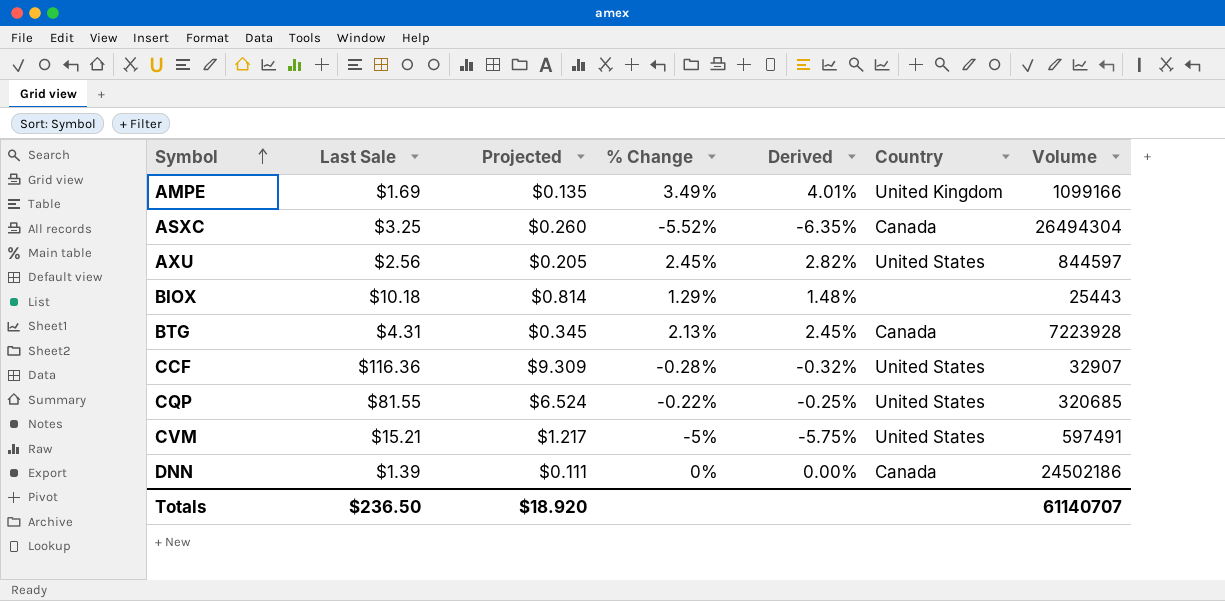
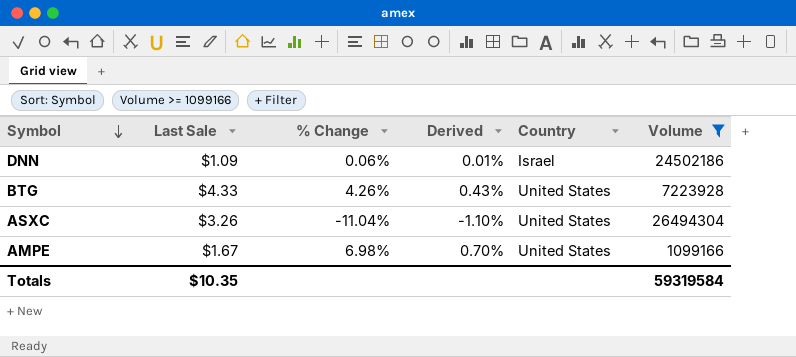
filter: none -> Volume >= 1099166
row order: Symbol ascending -> Symbol descending
column Projected | formula: [Last Sale] * 0.08 -> none
column Derived | formula: [% Change] * 1.15 -> [% Change] * 0.1
DNN | Last Sale: $1.39 -> $1.09
DNN | % Change: 0% -> 0.06%
DNN | Country: Canada -> Israel
BTG | Last Sale: $4.31 -> $4.33
BTG | % Change: 2.13% -> 4.26%
BTG | Country: Canada -> United States
ASXC | Last Sale: $3.25 -> $3.26
ASXC | % Change: -5.52% -> -11.04%
ASXC | Country: Canada -> United States
AMPE | Last Sale: $1.69 -> $1.67
AMPE | % Change: 3.49% -> 6.98%
AMPE | Country: United Kingdom -> United States
Totals | Last Sale: $236.50 -> $10.35
Totals | Volume: 61140707 -> 59319584

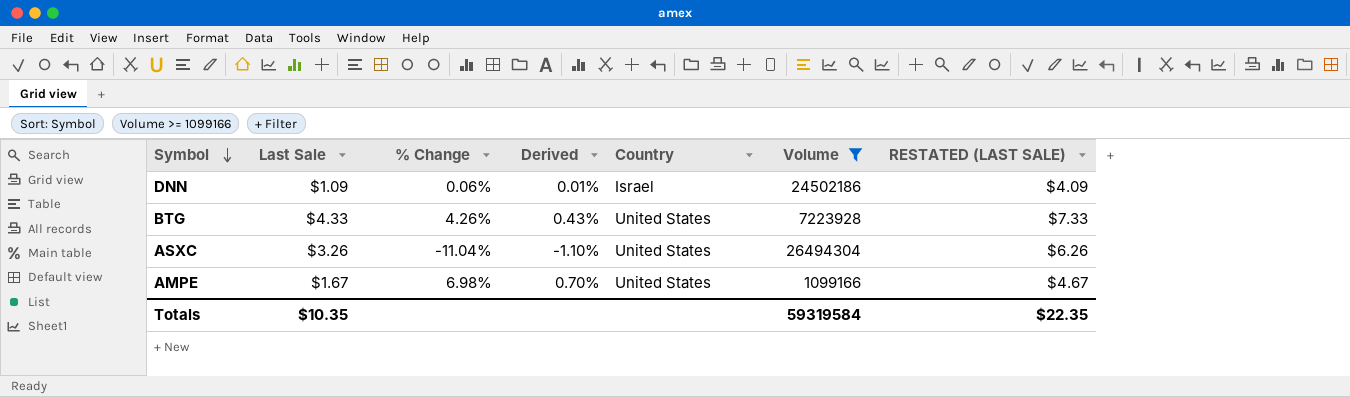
column RESTATED (LAST SALE) | formula: none -> [Last Sale] + 3

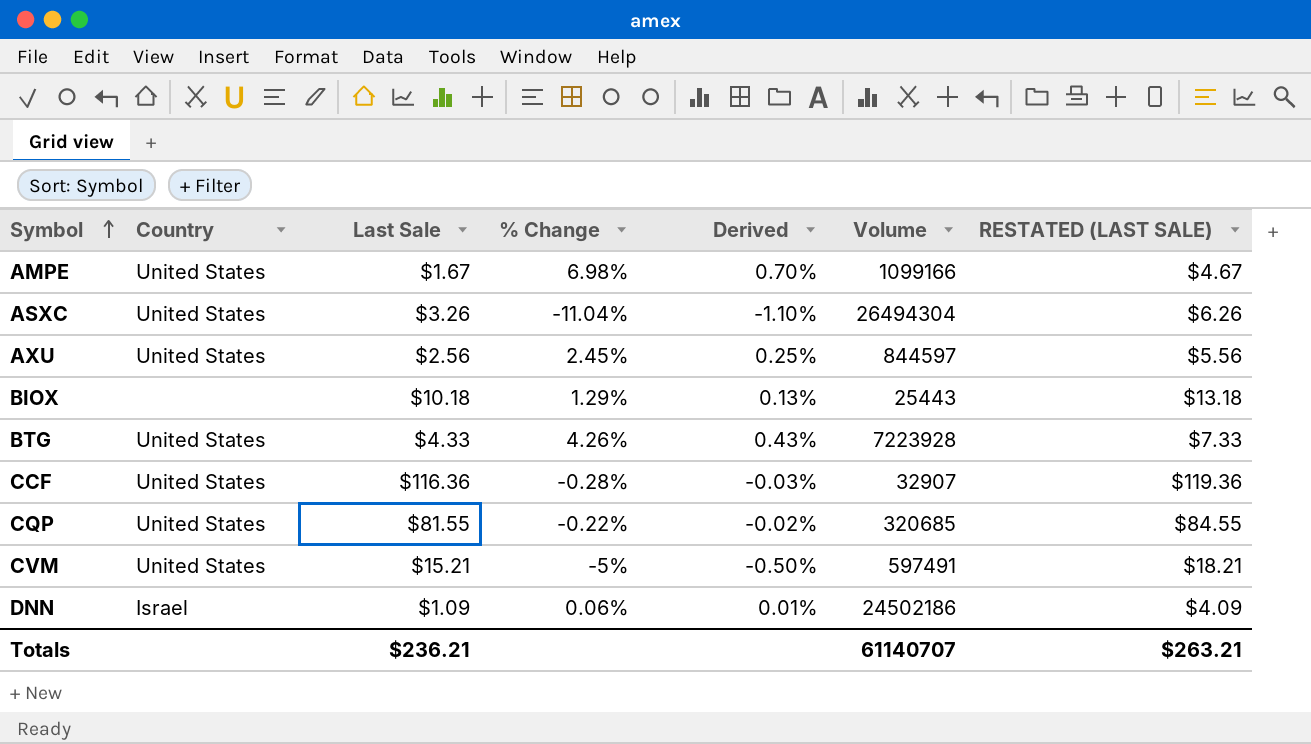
filter: Volume >= 1099166 -> none
row order: Symbol descending -> Symbol ascending
column Country | position: 5 -> 2
Totals | Last Sale: $10.35 -> $236.21
Totals | Volume: 59319584 -> 61140707
Totals | RESTATED (LAST SALE): $22.35 -> $263.21

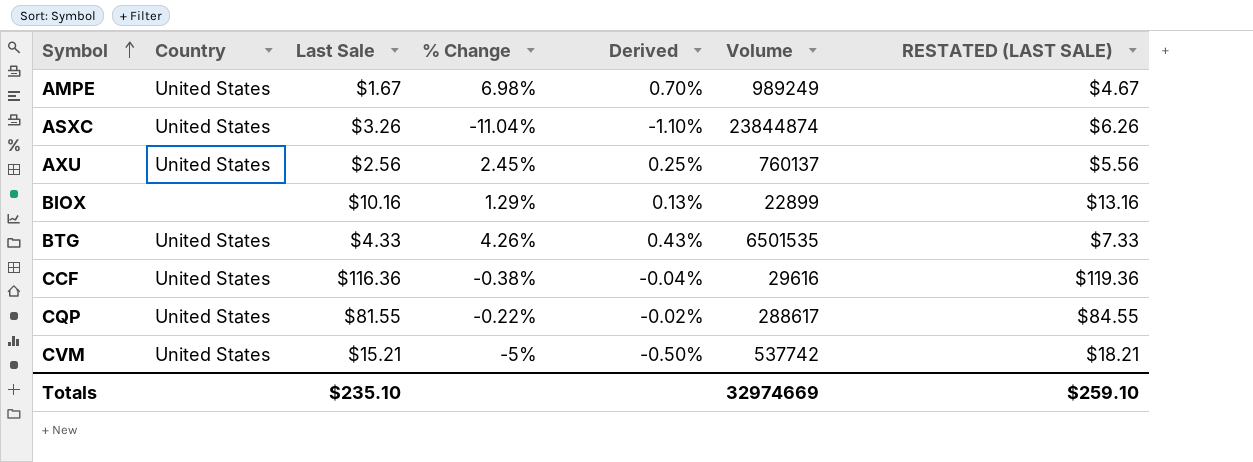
row DNN: Israel | $1.09 | 0.06% | 0.01% | 24502186 | $4.09 -> none
AMPE | Volume: 1099166 -> 989249
ASXC | Volume: 26494304 -> 23844874
AXU | Volume: 844597 -> 760137
BIOX | Last Sale: $10.18 -> $10.16
BIOX | Volume: 25443 -> 22899
BIOX | RESTATED (LAST SALE): $13.18 -> $13.16
BTG | Volume: 7223928 -> 6501535
CCF | % Change: -0.28% -> -0.38%
CCF | Derived: -0.03% -> -0.04%
CCF | Volume: 32907 -> 29616
CQP | Volume: 320685 -> 288617
CVM | Volume: 597491 -> 537742
Totals | Last Sale: $236.21 -> $235.10
Totals | Volume: 61140707 -> 32974669
Totals | RESTATED (LAST SALE): $263.21 -> $259.10

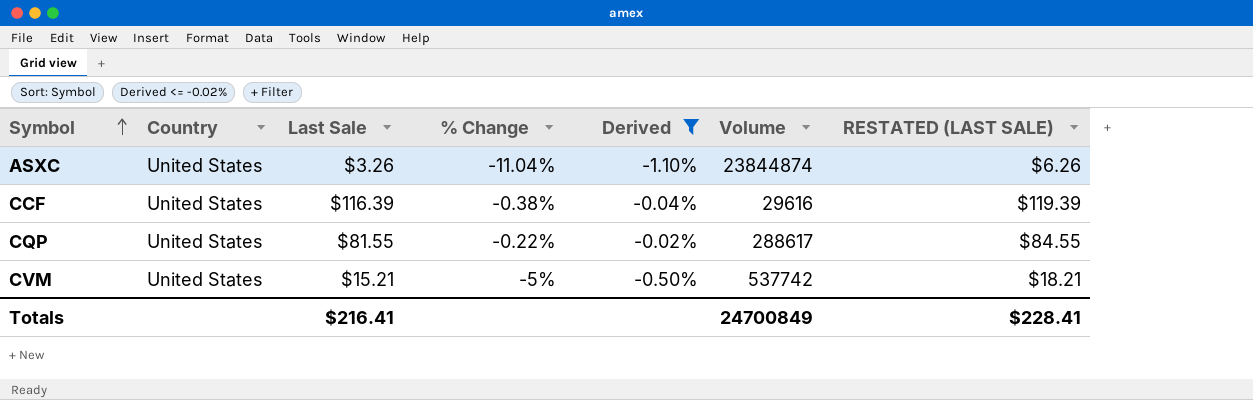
filter: none -> Derived <= -0.02%
CCF | Last Sale: $116.36 -> $116.39
CCF | RESTATED (LAST SALE): $119.36 -> $119.39
Totals | Last Sale: $235.10 -> $216.41
Totals | Volume: 32974669 -> 24700849
Totals | RESTATED (LAST SALE): $259.10 -> $228.41

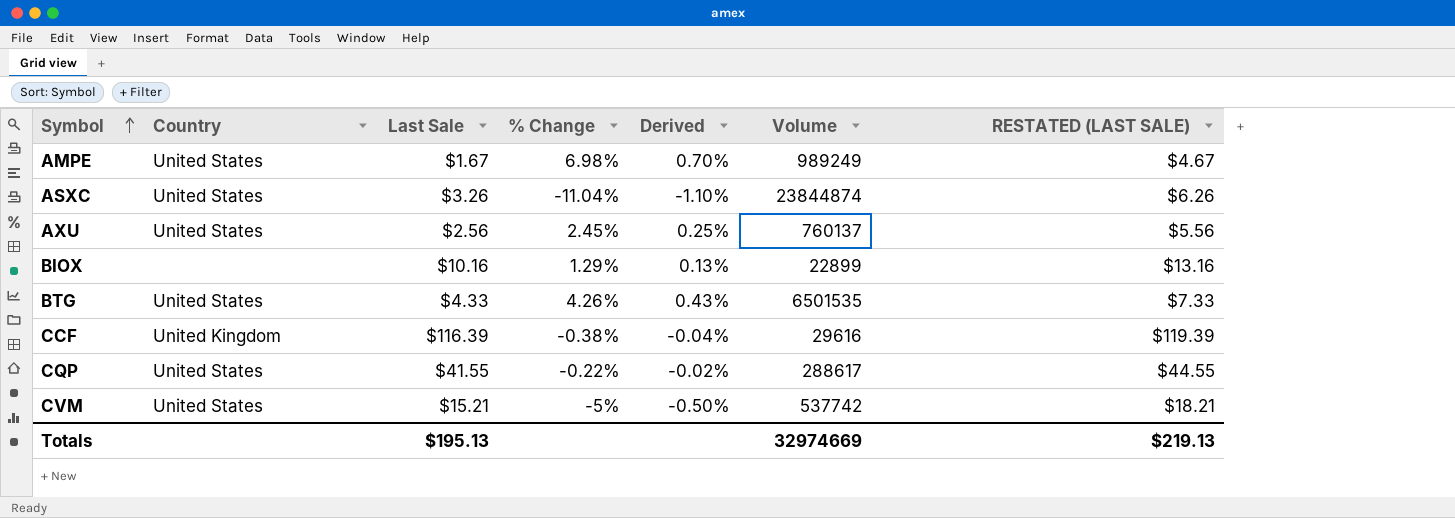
filter: Derived <= -0.02% -> none
CCF | Country: United States -> United Kingdom
CQP | Last Sale: $81.55 -> $41.55
CQP | RESTATED (LAST SALE): $84.55 -> $44.55
Totals | Last Sale: $216.41 -> $195.13
Totals | Volume: 24700849 -> 32974669
Totals | RESTATED (LAST SALE): $228.41 -> $219.13

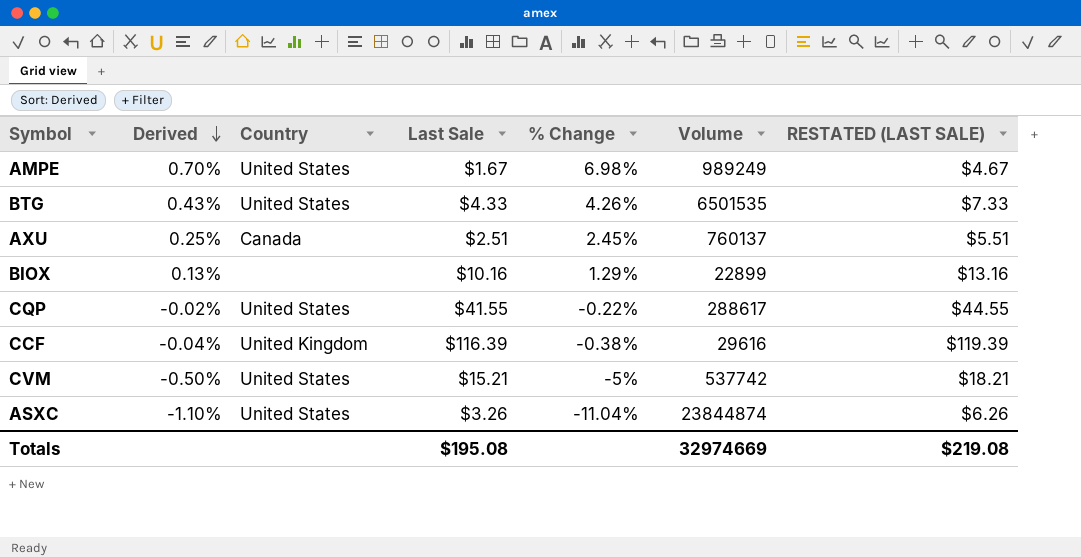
row order: Symbol ascending -> Derived descending
column Derived | position: 5 -> 2
AXU | Country: United States -> Canada
AXU | Last Sale: $2.56 -> $2.51
AXU | RESTATED (LAST SALE): $5.56 -> $5.51
Totals | Last Sale: $195.13 -> $195.08
Totals | RESTATED (LAST SALE): $219.13 -> $219.08

